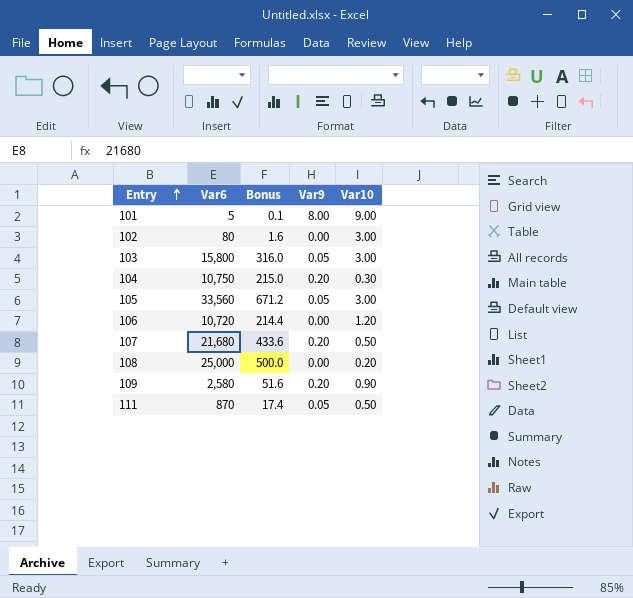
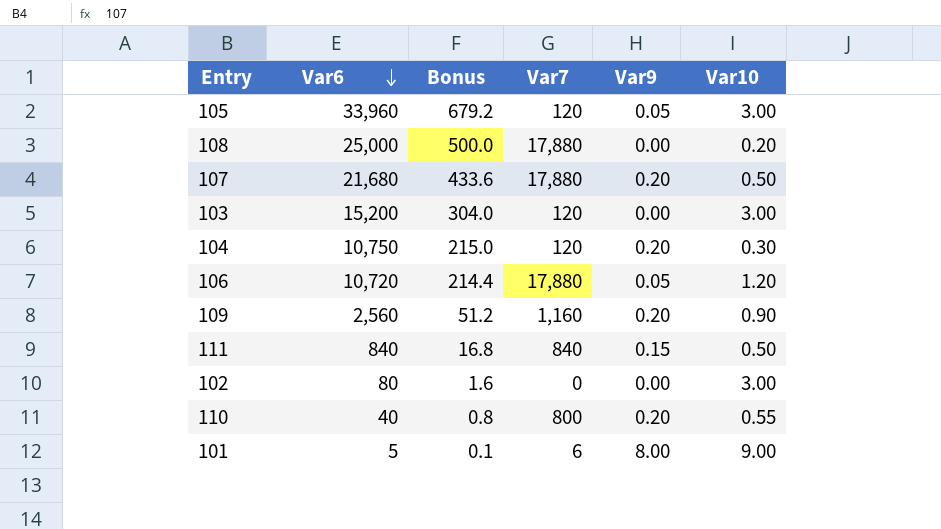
row order: Entry ascending -> Var6 descending
column Var7 | position: none -> 4
105 | Var6: 33,560 -> 33,960
105 | Bonus: 671.2 -> 679.2
103 | Var6: 15,800 -> 15,200
103 | Bonus: 316.0 -> 304.0
103 | Var9: 0.05 -> 0.00
106 | Var9: 0.00 -> 0.05
109 | Var6: 2,580 -> 2,560
109 | Bonus: 51.6 -> 51.2
111 | Var6: 870 -> 840
111 | Bonus: 17.4 -> 16.8
111 | Var9: 0.05 -> 0.15
row 110: none -> 40 | 0.8 | 800 | 0.20 | 0.55

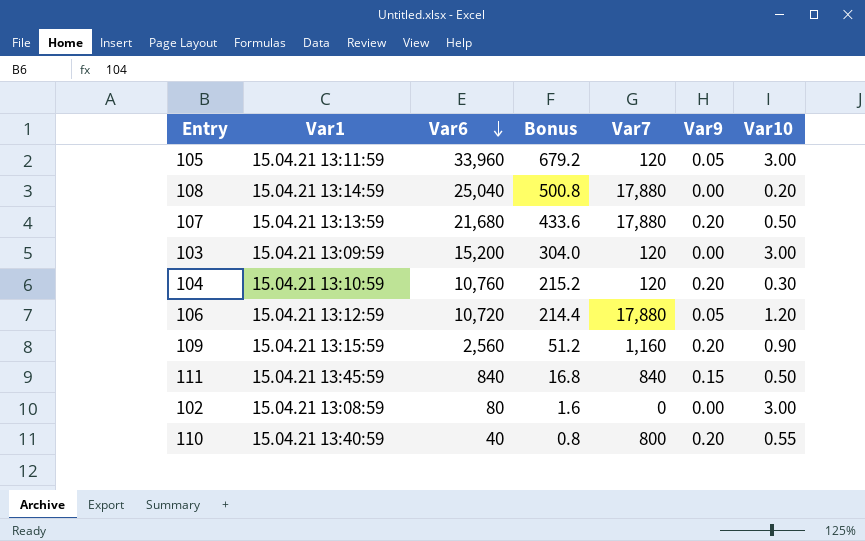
column Var1 | position: none -> 2
row 101: 5 | 0.1 | 6 | 8.00 | 9.00 -> none
108 | Var6: 25,000 -> 25,040
108 | Bonus: 500.0 -> 500.8
104 | Var6: 10,750 -> 10,760
104 | Bonus: 215.0 -> 215.2

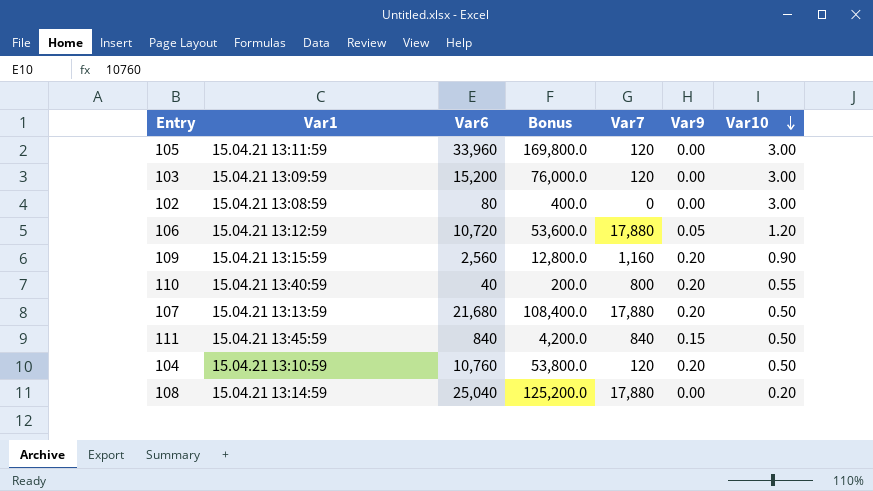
row order: Var6 descending -> Var10 descending
column Bonus | formula: [Var6] * 0.02 -> [Var6] * 5
105 | Var9: 0.05 -> 0.00
104 | Var10: 0.30 -> 0.50

